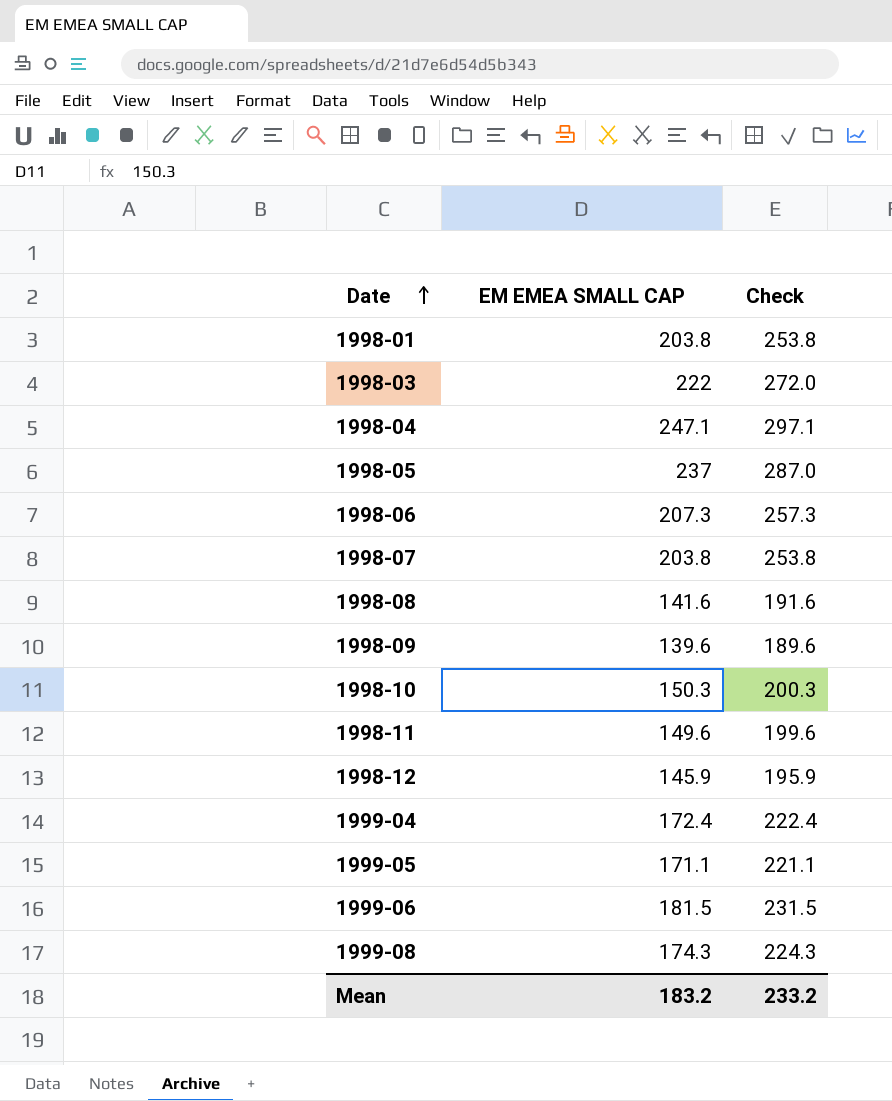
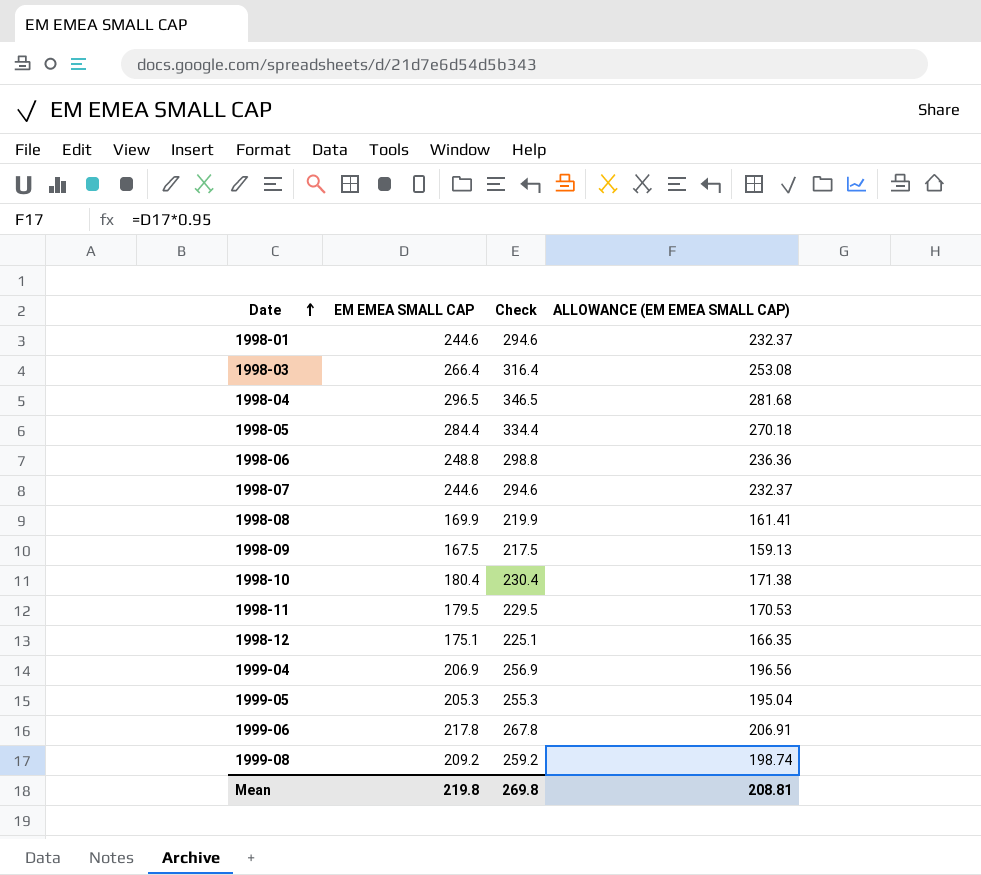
column ALLOWANCE (EM EMEA SMALL CAP) | formula: none -> [EM EMEA SMALL CAP] * 0.95
1998-01 | EM EMEA SMALL CAP: 203.8 -> 244.6
1998-01 | Check: 253.8 -> 294.6
1998-03 | EM EMEA SMALL CAP: 222 -> 266.4
1998-03 | Check: 272.0 -> 316.4
1998-04 | EM EMEA SMALL CAP: 247.1 -> 296.5
1998-04 | Check: 297.1 -> 346.5
1998-05 | EM EMEA SMALL CAP: 237 -> 284.4
1998-05 | Check: 287.0 -> 334.4
1998-06 | EM EMEA SMALL CAP: 207.3 -> 248.8
1998-06 | Check: 257.3 -> 298.8
1998-07 | EM EMEA SMALL CAP: 203.8 -> 244.6
1998-07 | Check: 253.8 -> 294.6
1998-08 | EM EMEA SMALL CAP: 141.6 -> 169.9
1998-08 | Check: 191.6 -> 219.9
1998-09 | EM EMEA SMALL CAP: 139.6 -> 167.5
1998-09 | Check: 189.6 -> 217.5
1998-10 | EM EMEA SMALL CAP: 150.3 -> 180.4
1998-10 | Check: 200.3 -> 230.4
1998-11 | EM EMEA SMALL CAP: 149.6 -> 179.5
1998-11 | Check: 199.6 -> 229.5
1998-12 | EM EMEA SMALL CAP: 145.9 -> 175.1
1998-12 | Check: 195.9 -> 225.1
1999-04 | EM EMEA SMALL CAP: 172.4 -> 206.9
1999-04 | Check: 222.4 -> 256.9
1999-05 | EM EMEA SMALL CAP: 171.1 -> 205.3
1999-05 | Check: 221.1 -> 255.3
1999-06 | EM EMEA SMALL CAP: 181.5 -> 217.8
1999-06 | Check: 231.5 -> 267.8
1999-08 | EM EMEA SMALL CAP: 174.3 -> 209.2
1999-08 | Check: 224.3 -> 259.2
Mean | EM EMEA SMALL CAP: 183.2 -> 219.8
Mean | Check: 233.2 -> 269.8

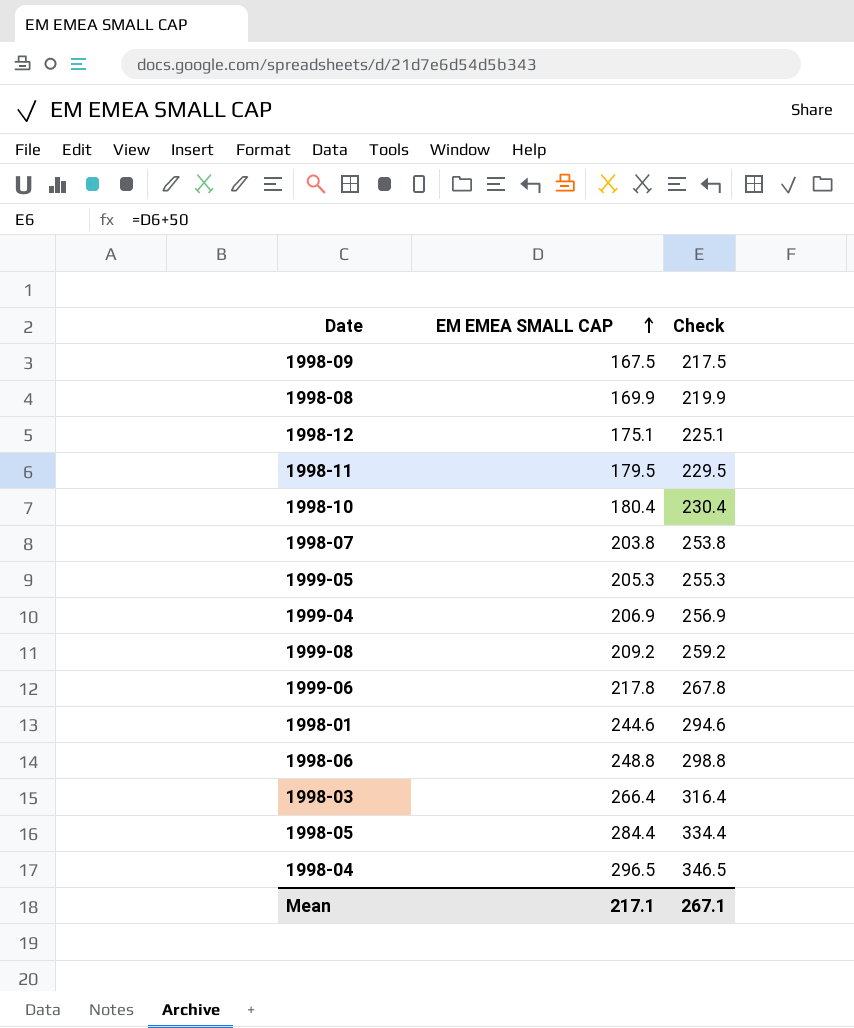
row order: Date ascending -> EM EMEA SMALL CAP ascending
column ALLOWANCE (EM EMEA SMALL CAP) | formula: [EM EMEA SMALL CAP] * 0.95 -> none
1998-07 | EM EMEA SMALL CAP: 244.6 -> 203.8
1998-07 | Check: 294.6 -> 253.8
Mean | EM EMEA SMALL CAP: 219.8 -> 217.1
Mean | Check: 269.8 -> 267.1

